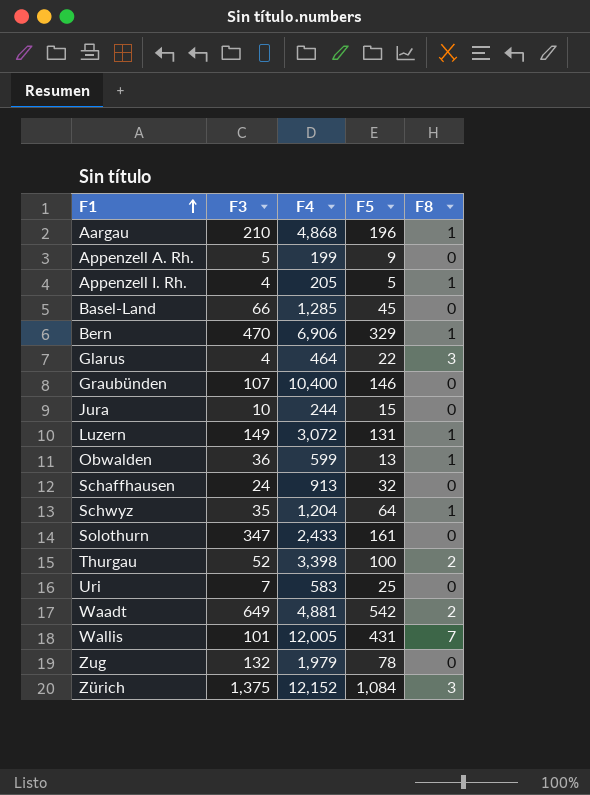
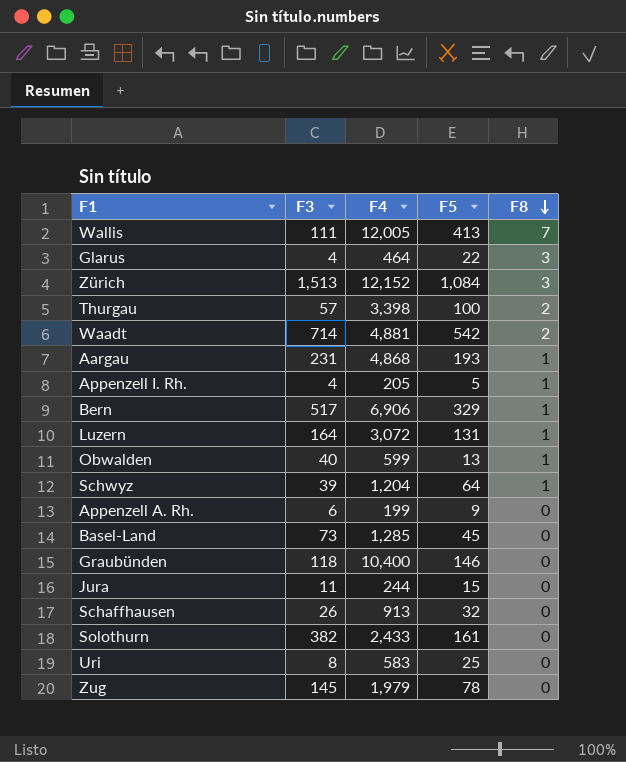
row order: F1 ascending -> F8 descending
Wallis | F3: 101 -> 111
Wallis | F5: 431 -> 413
Zürich | F3: 1,375 -> 1,513
Thurgau | F3: 52 -> 57
Waadt | F3: 649 -> 714
Aargau | F3: 210 -> 231
Aargau | F5: 196 -> 193
Bern | F3: 470 -> 517
Luzern | F3: 149 -> 164
Obwalden | F3: 36 -> 40
Schwyz | F3: 35 -> 39
Appenzell A. Rh. | F3: 5 -> 6
Basel-Land | F3: 66 -> 73
Graubünden | F3: 107 -> 118
Jura | F3: 10 -> 11
Schaffhausen | F3: 24 -> 26
Solothurn | F3: 347 -> 382
Uri | F3: 7 -> 8
Zug | F3: 132 -> 145

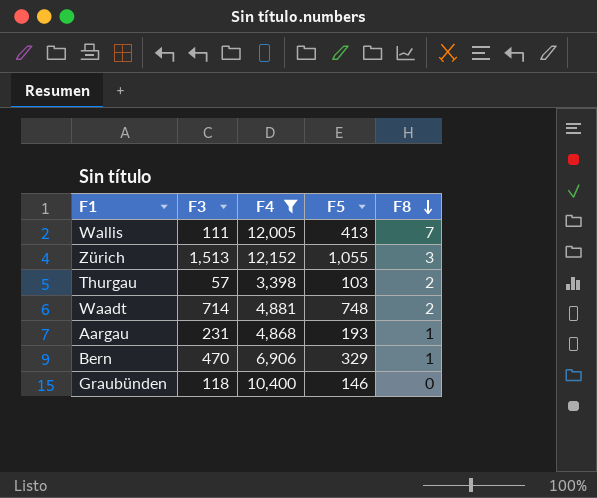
filter: none -> F4 >= 3,398
Zürich | F5: 1,084 -> 1,055
Thurgau | F5: 100 -> 103
Waadt | F5: 542 -> 748
Bern | F3: 517 -> 470

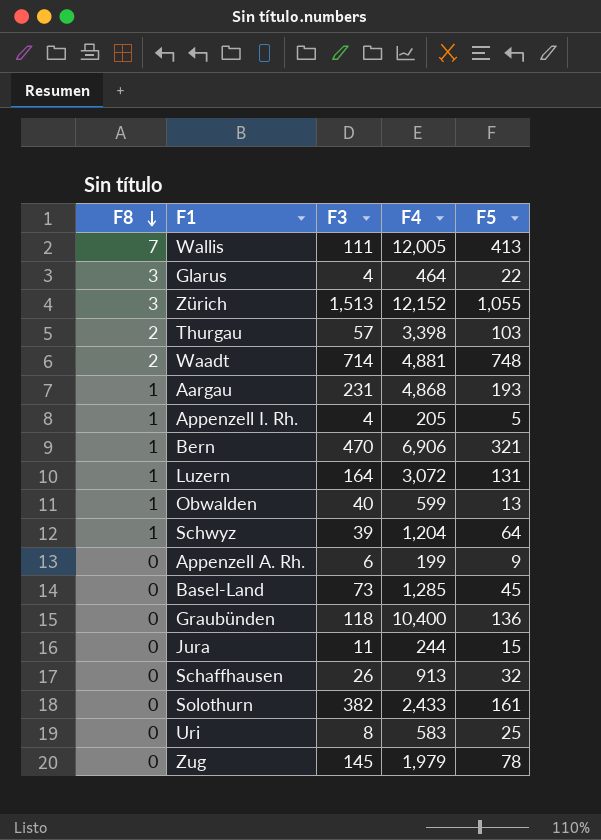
filter: F4 >= 3,398 -> none
column F8 | position: 5 -> 1
Bern | F5: 329 -> 321
Graubünden | F5: 146 -> 136

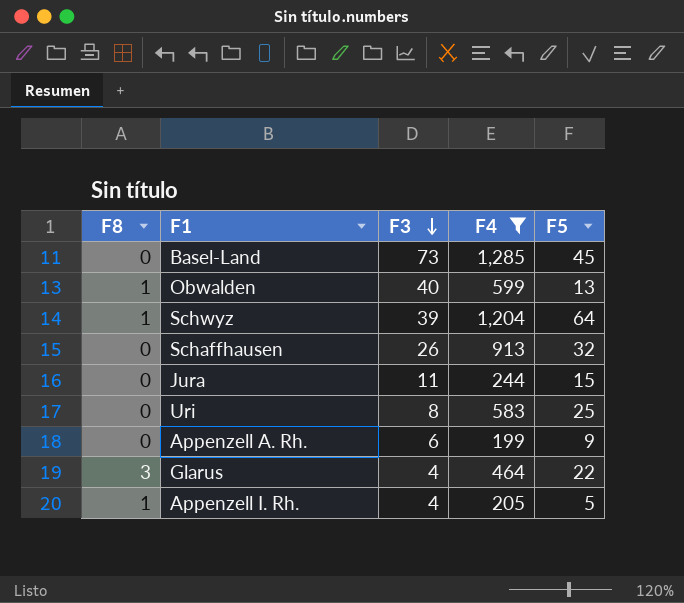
filter: none -> F4 <= 1,285
row order: F8 descending -> F3 descending

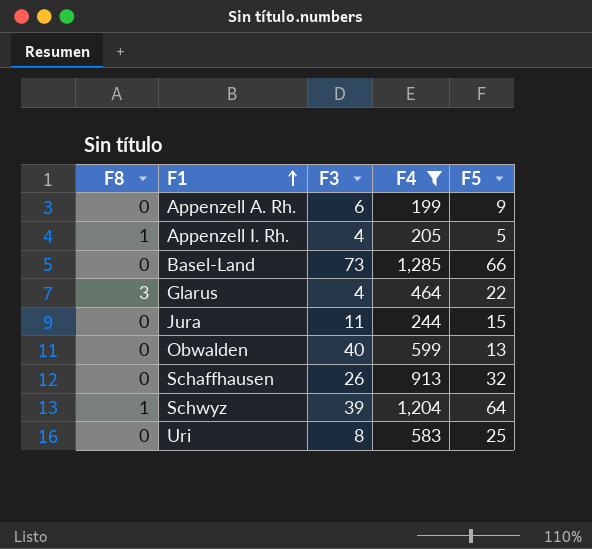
row order: F3 descending -> F1 ascending
Basel-Land | F5: 45 -> 66
Obwalden | F8: 1 -> 0

